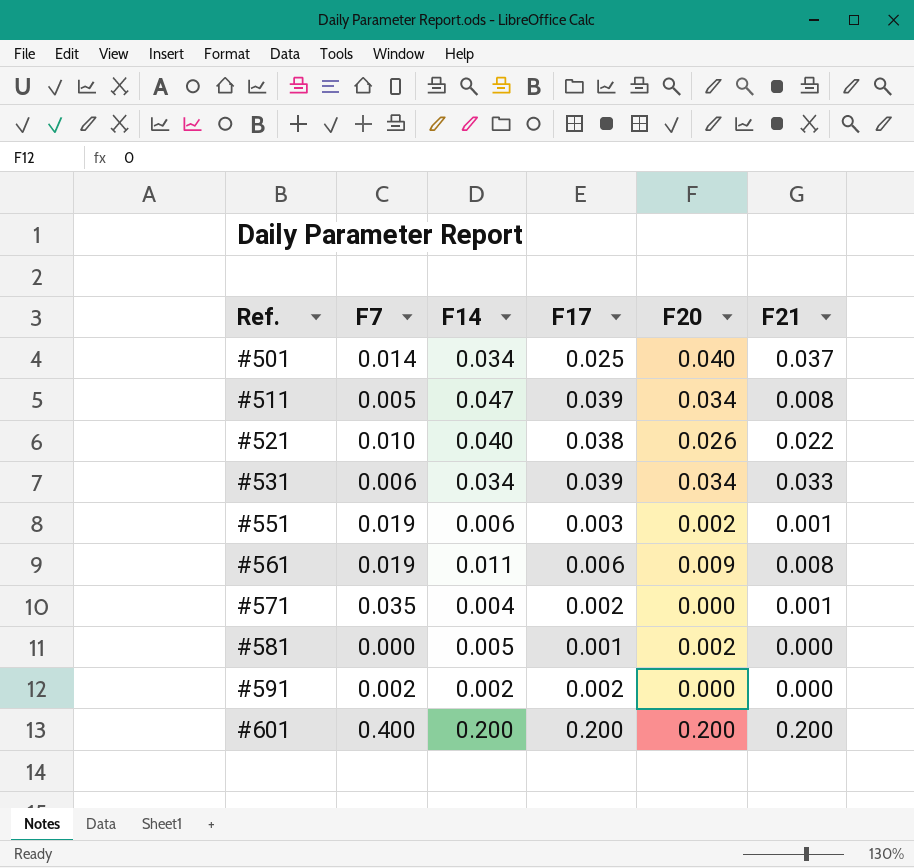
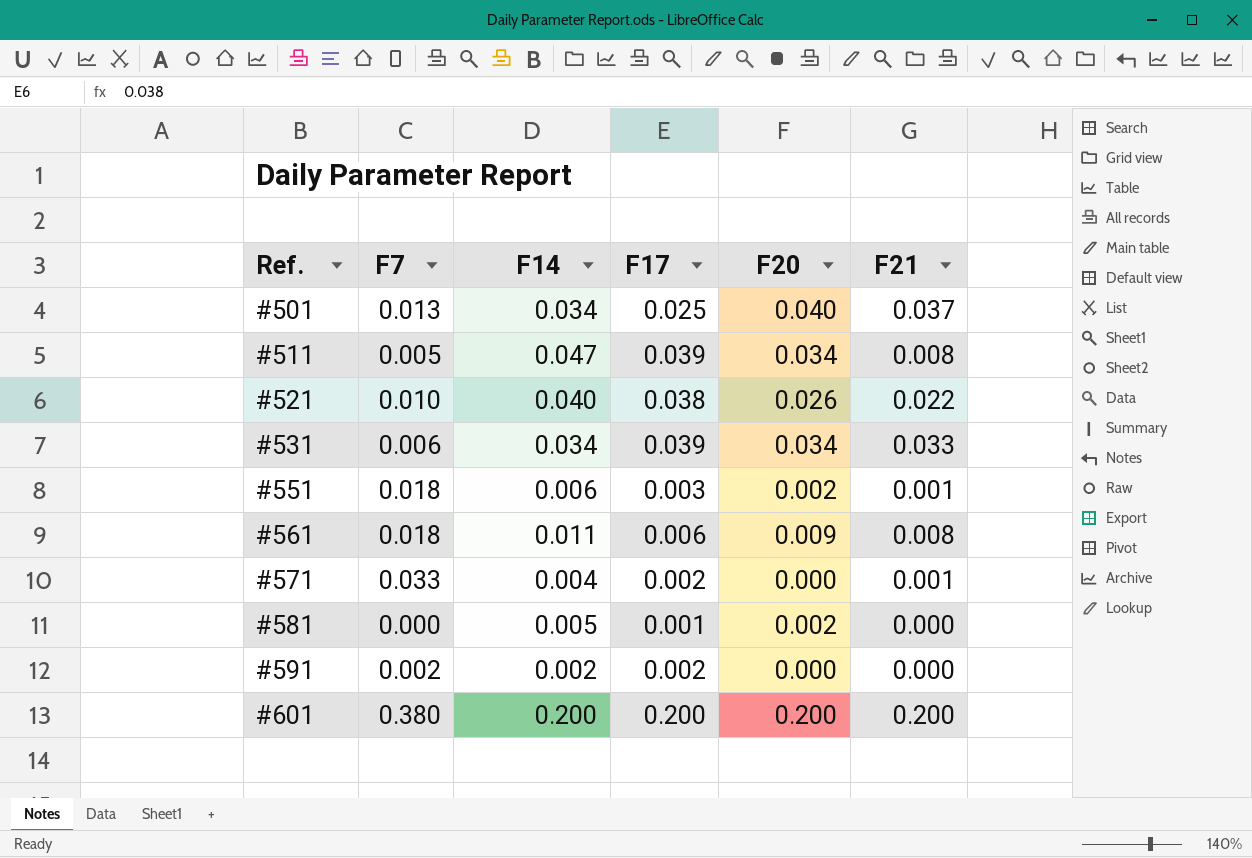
#501 | F7: 0.014 -> 0.013
#551 | F7: 0.019 -> 0.018
#561 | F7: 0.019 -> 0.018
#571 | F7: 0.035 -> 0.033
#601 | F7: 0.400 -> 0.380

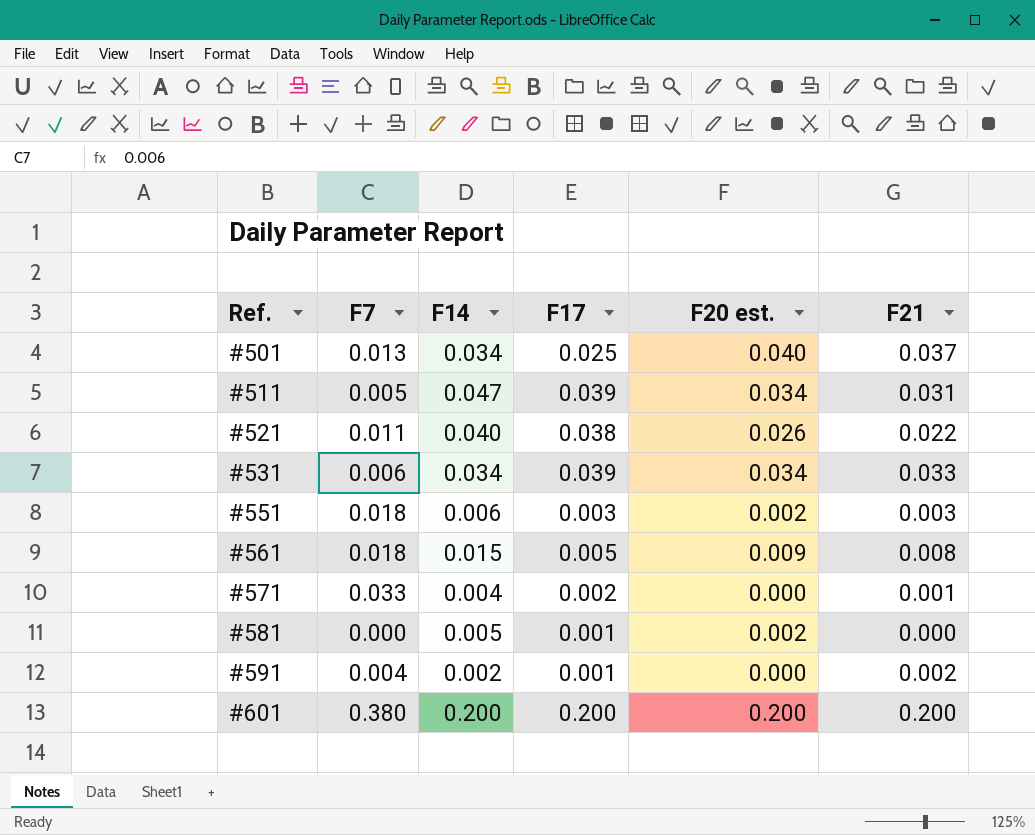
column name: F20 -> F20 est.
#511 | F21: 0.008 -> 0.031
#521 | F7: 0.010 -> 0.011
#551 | F21: 0.001 -> 0.003
#561 | F14: 0.011 -> 0.015
#561 | F17: 0.006 -> 0.005
#591 | F7: 0.002 -> 0.004
#591 | F17: 0.002 -> 0.001
#591 | F21: 0.000 -> 0.002

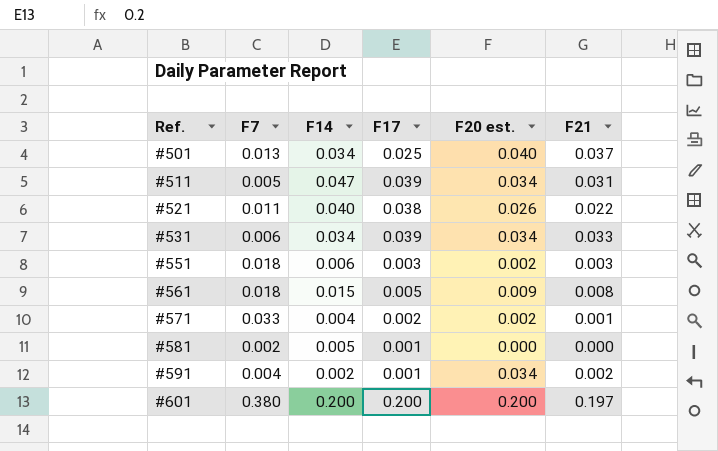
#571 | F20 est.: 0.000 -> 0.002
#581 | F7: 0.000 -> 0.002
#581 | F20 est.: 0.002 -> 0.000
#591 | F20 est.: 0.000 -> 0.034
#601 | F21: 0.200 -> 0.197

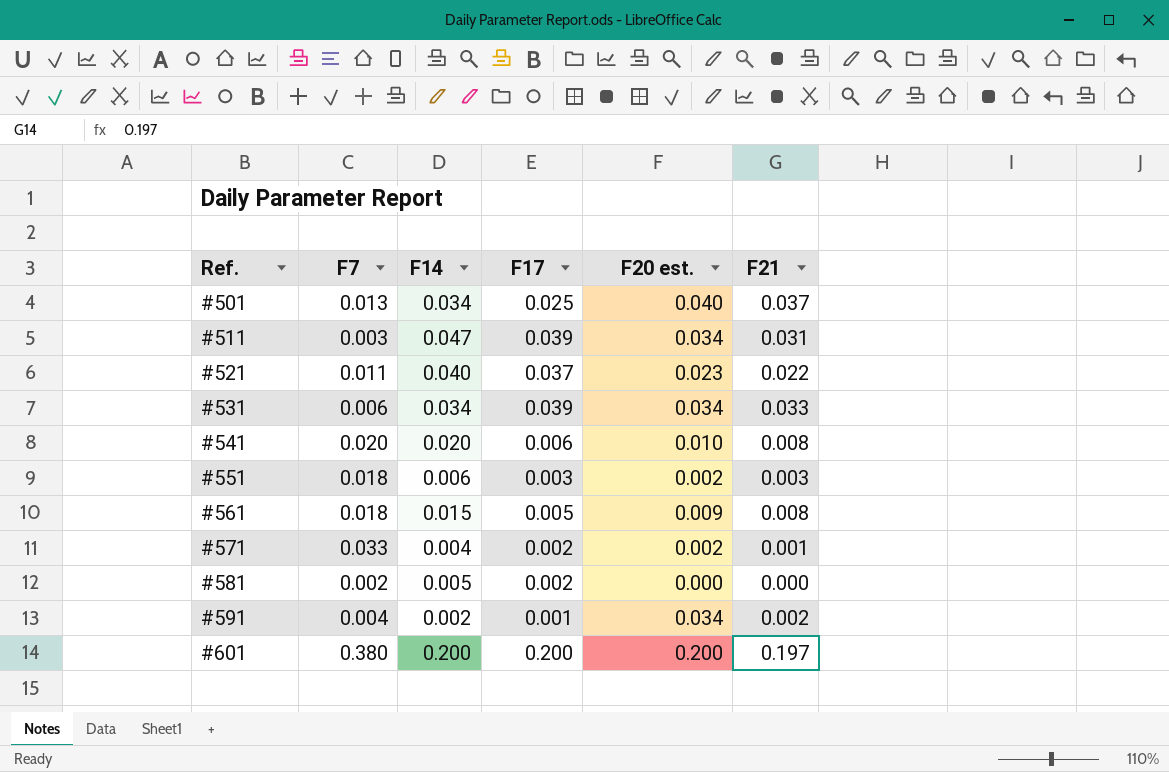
#511 | F7: 0.005 -> 0.003
#521 | F17: 0.038 -> 0.037
#521 | F20 est.: 0.026 -> 0.023
row #541: none -> 0.020 | 0.020 | 0.006 | 0.010 | 0.008
#581 | F17: 0.001 -> 0.002

